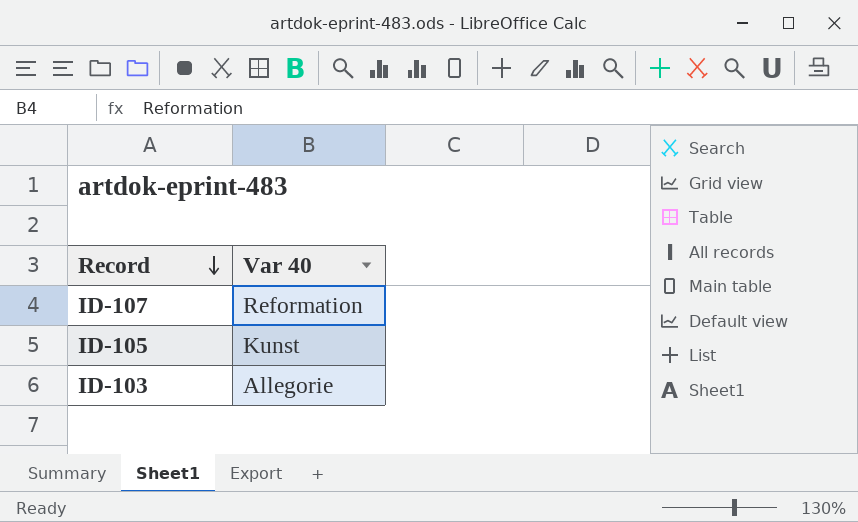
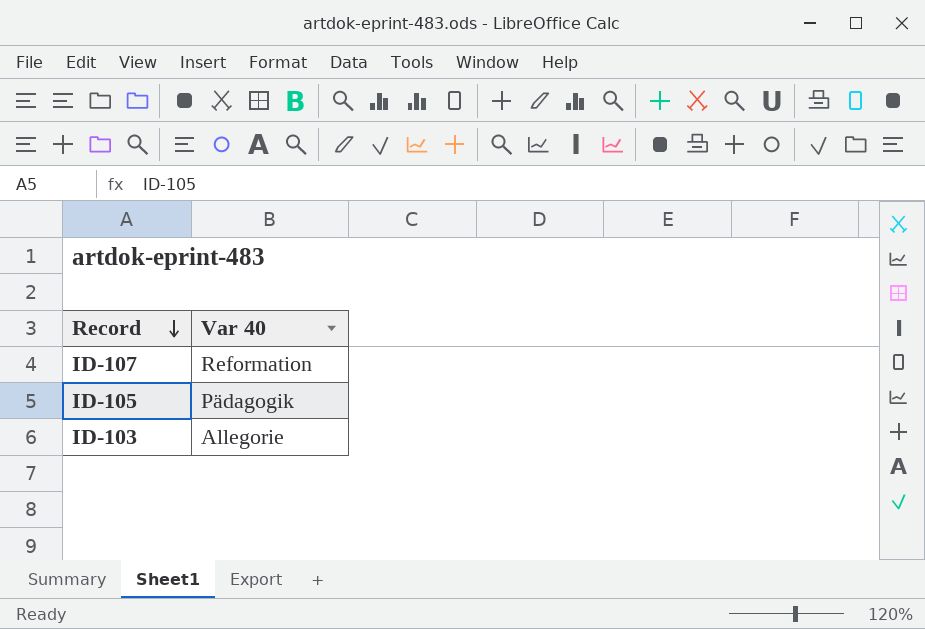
ID-105 | Var 40: Kunst -> Pädagogik

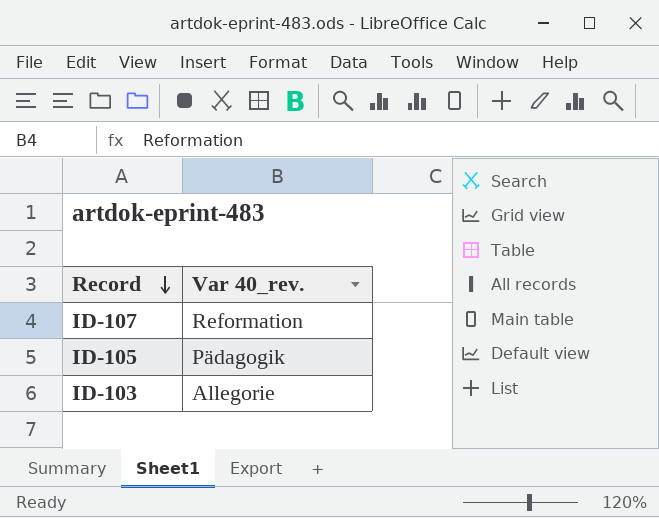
column name: Var 40 -> Var 40_rev.

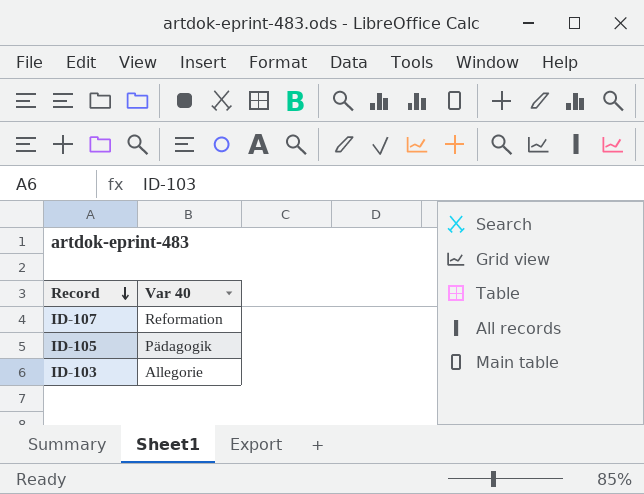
column name: Var 40_rev. -> Var 40

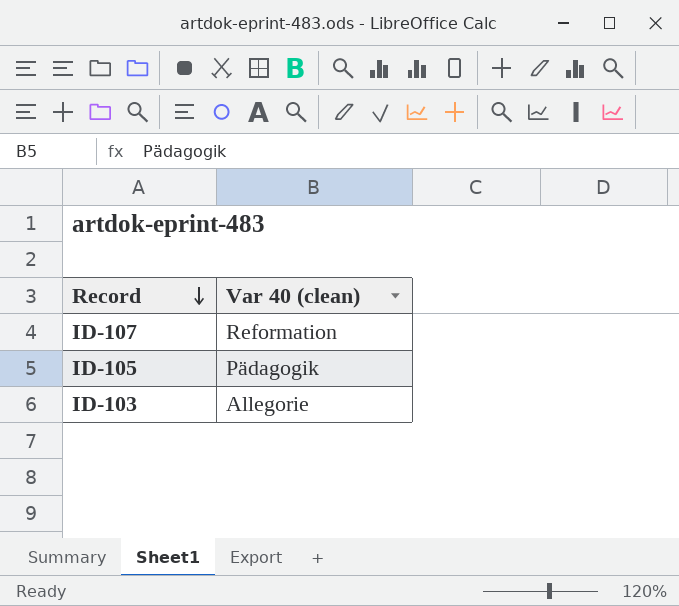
column name: Var 40 -> Var 40 (clean)

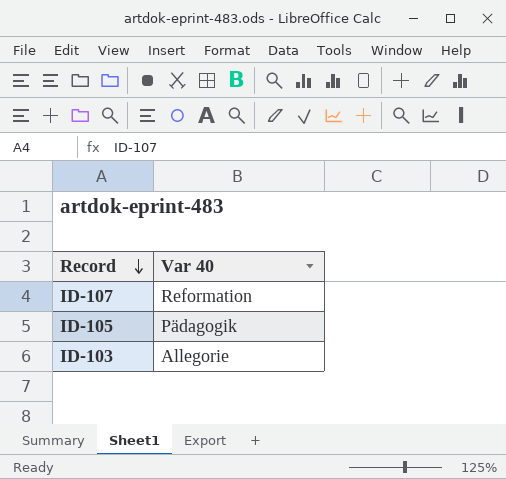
column name: Var 40 (clean) -> Var 40

